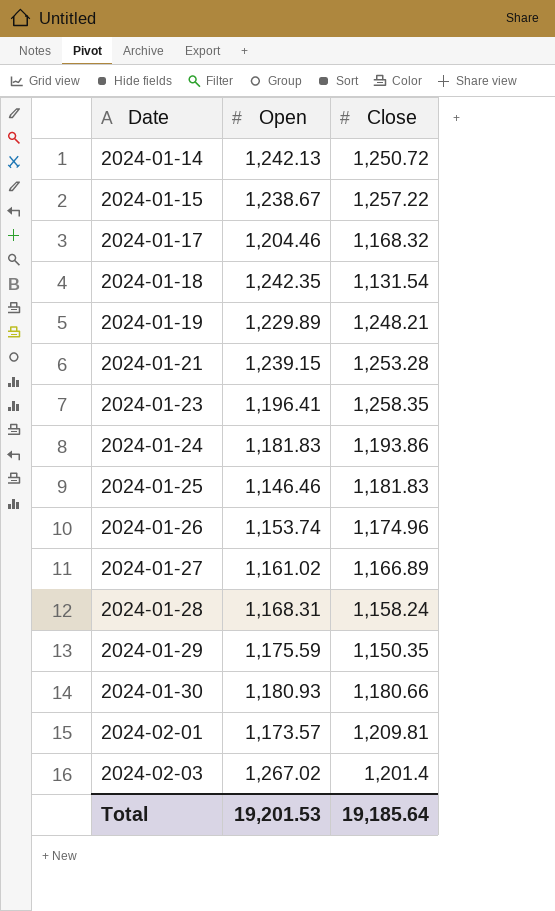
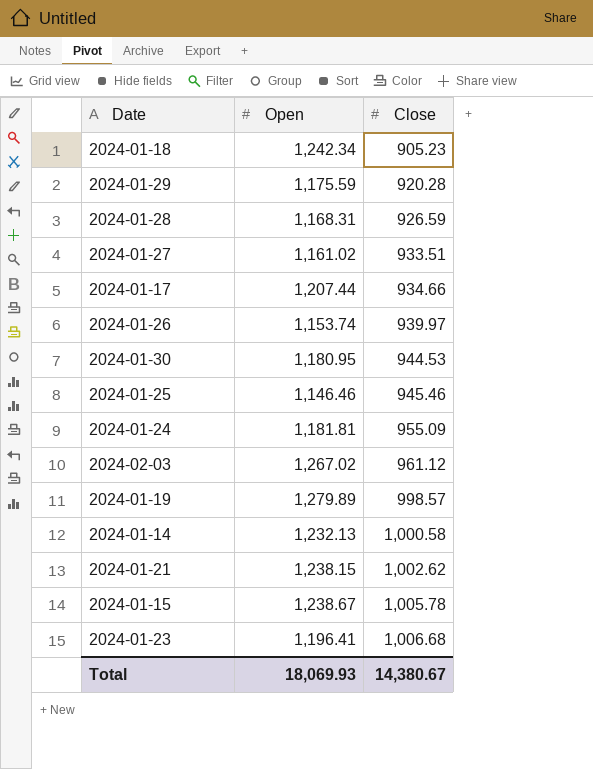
row order: Date ascending -> Close ascending
row 2024-02-01: 1,173.57 | 1,209.81 -> none
2024-01-18 | Open: 1,242.35 -> 1,242.34
2024-01-18 | Close: 1,131.54 -> 905.23
2024-01-29 | Close: 1,150.35 -> 920.28
2024-01-28 | Close: 1,158.24 -> 926.59
2024-01-27 | Close: 1,166.89 -> 933.51
2024-01-17 | Open: 1,204.46 -> 1,207.44
2024-01-17 | Close: 1,168.32 -> 934.66
2024-01-26 | Close: 1,174.96 -> 939.97
2024-01-30 | Open: 1,180.93 -> 1,180.95
2024-01-30 | Close: 1,180.66 -> 944.53
2024-01-25 | Close: 1,181.83 -> 945.46
2024-01-24 | Open: 1,181.83 -> 1,181.81
2024-01-24 | Close: 1,193.86 -> 955.09
2024-02-03 | Close: 1,201.4 -> 961.12
2024-01-19 | Open: 1,229.89 -> 1,279.89
2024-01-19 | Close: 1,248.21 -> 998.57
2024-01-14 | Open: 1,242.13 -> 1,232.13
2024-01-14 | Close: 1,250.72 -> 1,000.58
2024-01-21 | Open: 1,239.15 -> 1,238.15
2024-01-21 | Close: 1,253.28 -> 1,002.62
2024-01-15 | Close: 1,257.22 -> 1,005.78
2024-01-23 | Close: 1,258.35 -> 1,006.68
Total | Open: 19,201.53 -> 18,069.93
Total | Close: 19,185.64 -> 14,380.67

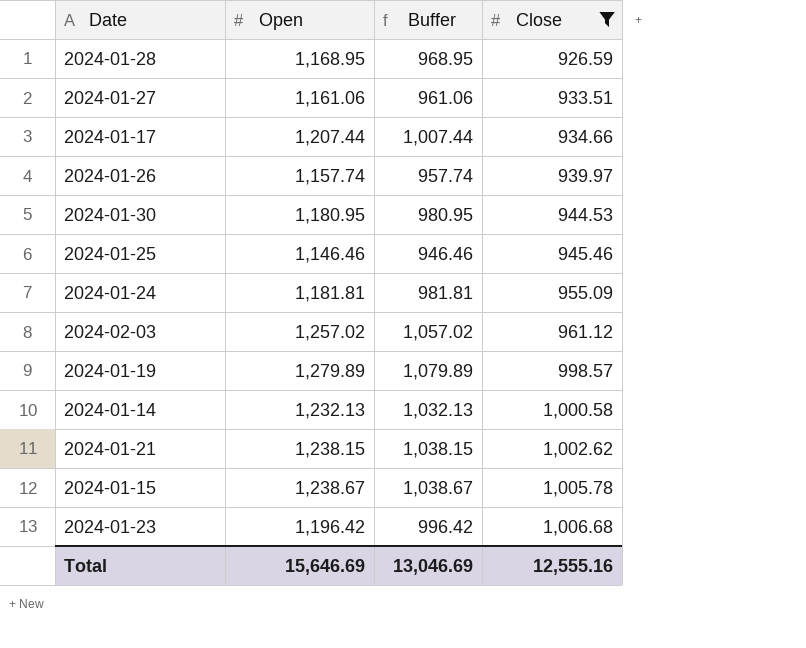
filter: none -> Close >= 926.59
column Buffer | formula: none -> [Open] - 200
2024-01-28 | Open: 1,168.31 -> 1,168.95
2024-01-27 | Open: 1,161.02 -> 1,161.06
2024-01-26 | Open: 1,153.74 -> 1,157.74
2024-02-03 | Open: 1,267.02 -> 1,257.02
2024-01-23 | Open: 1,196.41 -> 1,196.42
Total | Open: 18,069.93 -> 15,646.69
Total | Close: 14,380.67 -> 12,555.16

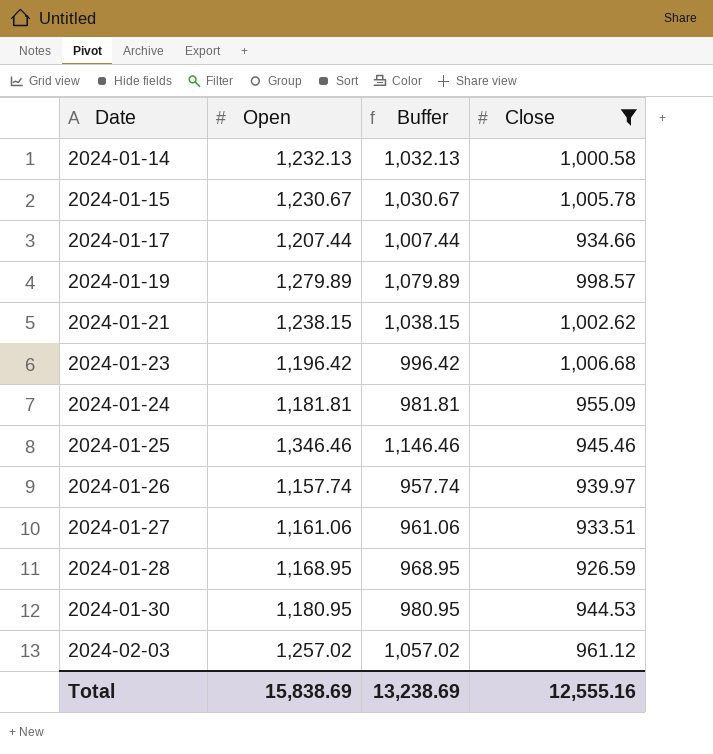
row order: Close ascending -> Date ascending
2024-01-15 | Open: 1,238.67 -> 1,230.67
2024-01-15 | Buffer: 1,038.67 -> 1,030.67
2024-01-25 | Open: 1,146.46 -> 1,346.46
2024-01-25 | Buffer: 946.46 -> 1,146.46
Total | Open: 15,646.69 -> 15,838.69
Total | Buffer: 13,046.69 -> 13,238.69

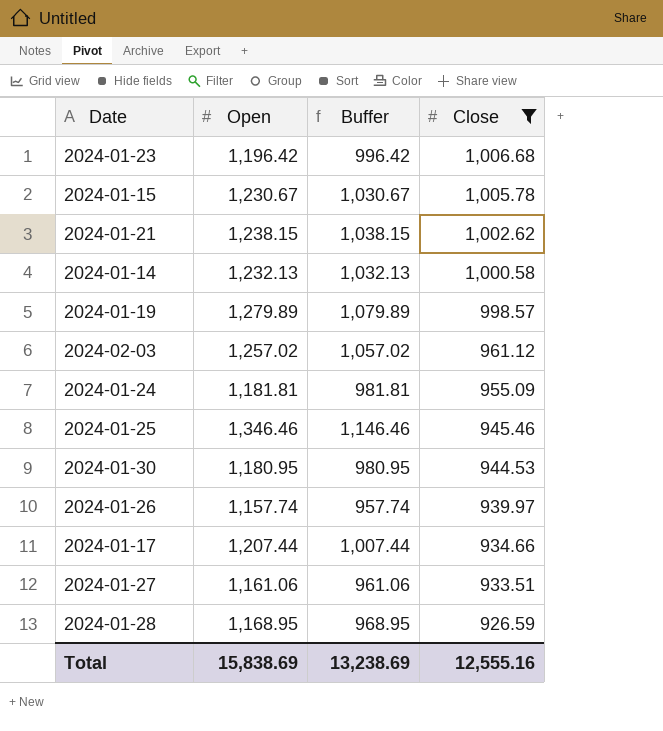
row order: Date ascending -> Close descending

